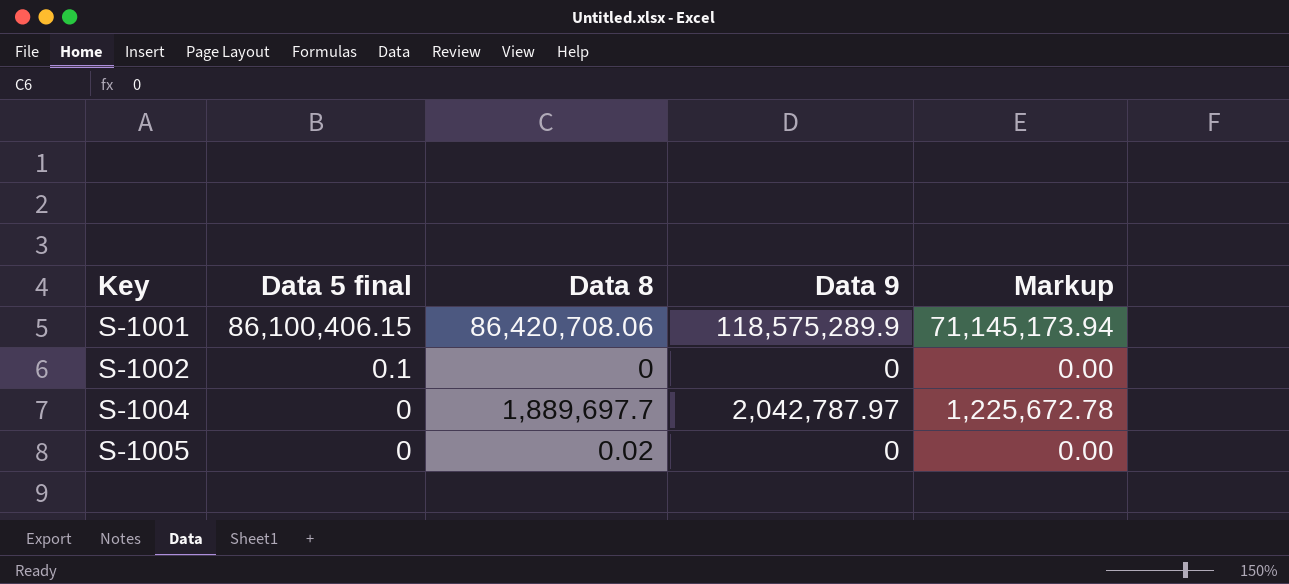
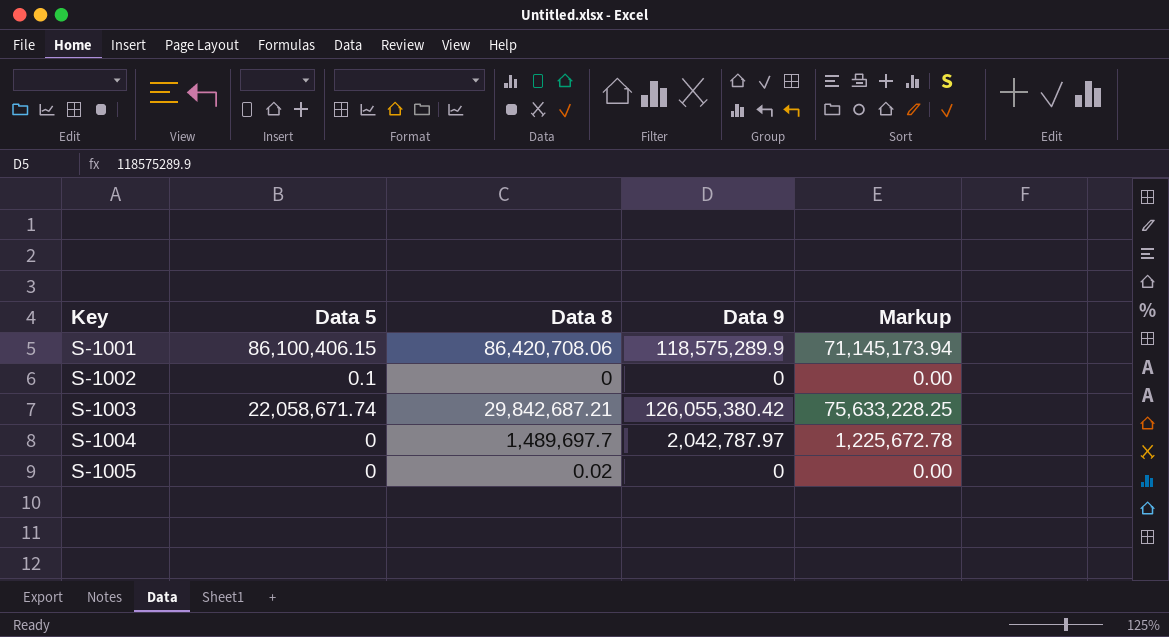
column name: Data 5 final -> Data 5
row S-1003: none -> 22,058,671.74 | 29,842,687.21 | 126,055,380.42 | 75,633,228.25
S-1004 | Data 8: 1,889,697.7 -> 1,489,697.7

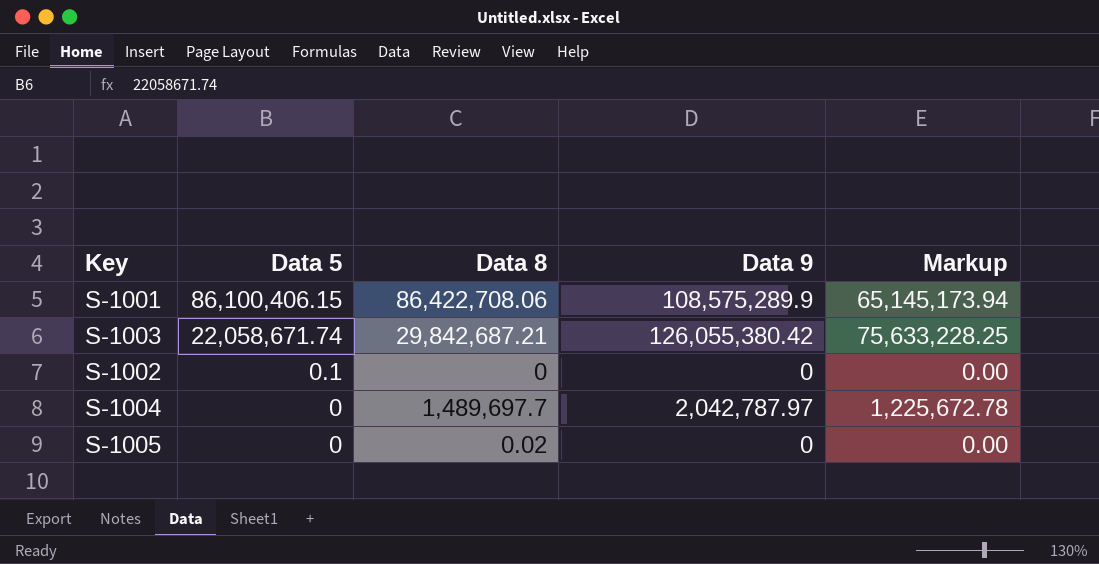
row order: Key ascending -> Data 5 descending
S-1001 | Data 8: 86,420,708.06 -> 86,422,708.06
S-1001 | Data 9: 118,575,289.9 -> 108,575,289.9
S-1001 | Markup: 71,145,173.94 -> 65,145,173.94

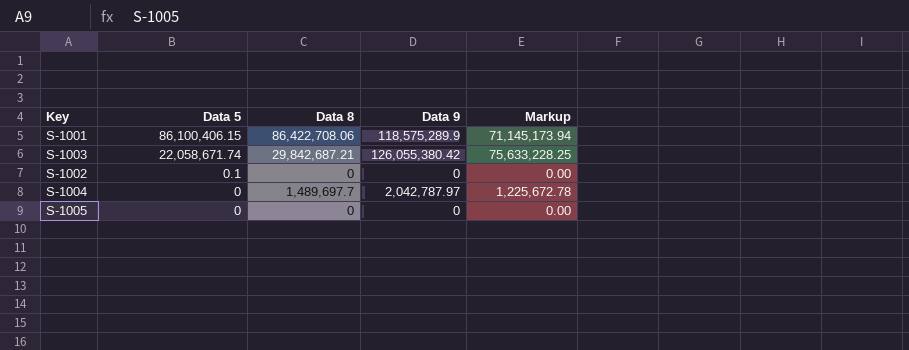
S-1001 | Data 9: 108,575,289.9 -> 118,575,289.9
S-1001 | Markup: 65,145,173.94 -> 71,145,173.94
S-1005 | Data 8: 0.02 -> 0

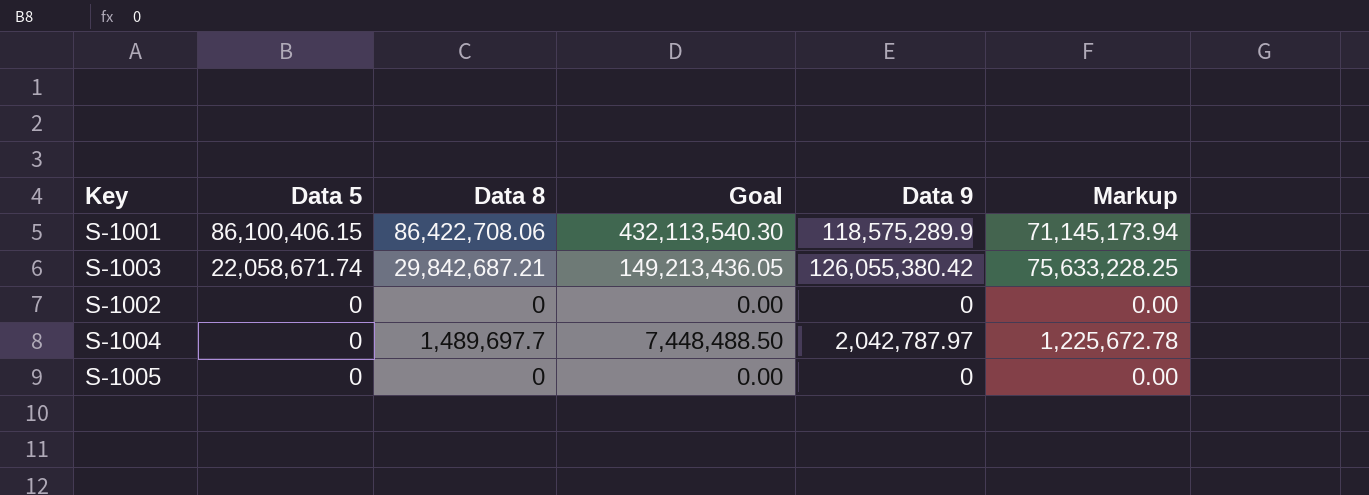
column Goal | formula: none -> [Data 8] * 5
S-1002 | Data 5: 0.1 -> 0

